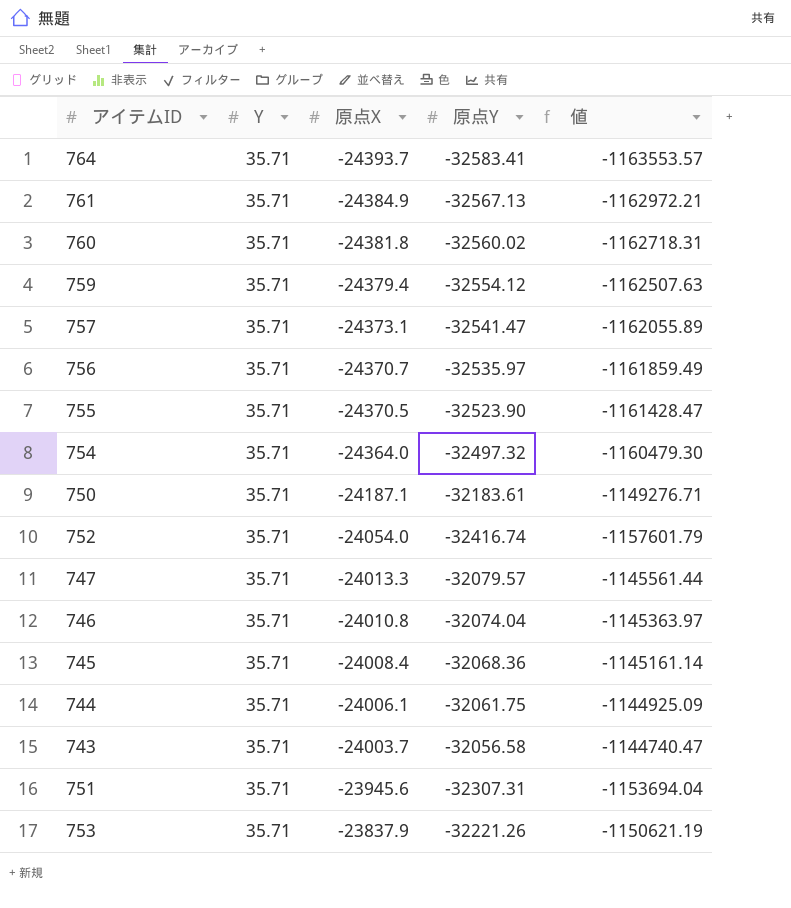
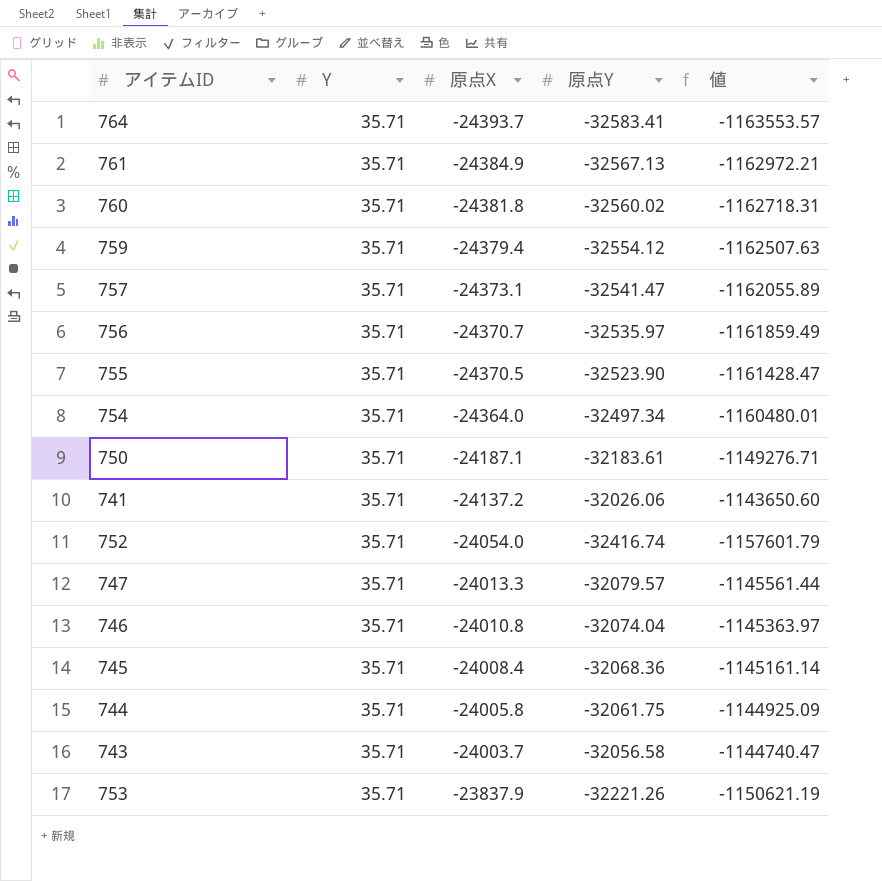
row 751: 35.71 | -23945.6 | -32307.31 | -1153694.04 -> none
754 | 原点Y: -32497.32 -> -32497.34
754 | 値: -1160479.30 -> -1160480.01
row 741: none -> 35.71 | -24137.2 | -32026.06 | -1143650.60
744 | 原点X: -24006.1 -> -24005.8

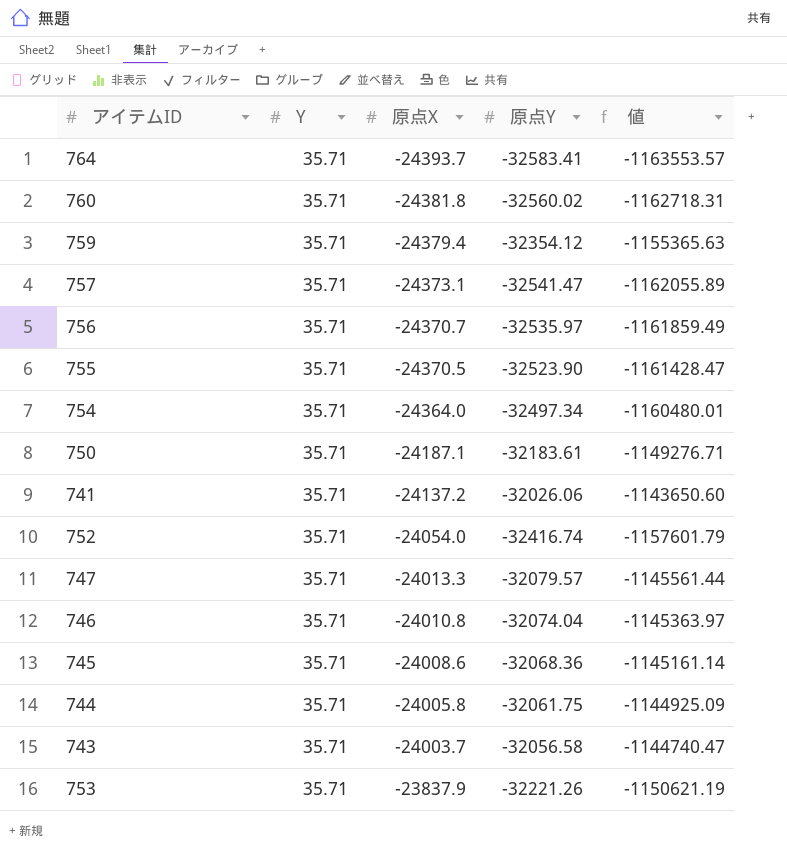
row 761: 35.71 | -24384.9 | -32567.13 | -1162972.21 -> none
759 | 原点Y: -32554.12 -> -32354.12
759 | 値: -1162507.63 -> -1155365.63
745 | 原点X: -24008.4 -> -24008.6

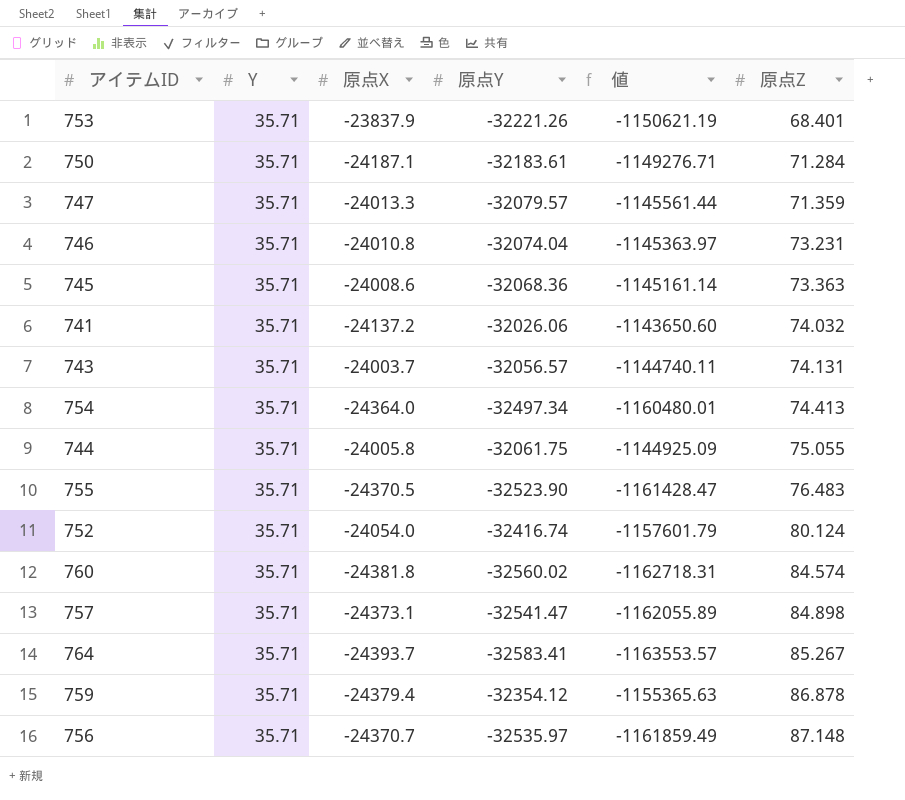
row order: 原点X ascending -> 原点Z ascending
column 原点Z | position: none -> 6
743 | 原点Y: -32056.58 -> -32056.57
743 | 値: -1144740.47 -> -1144740.11

